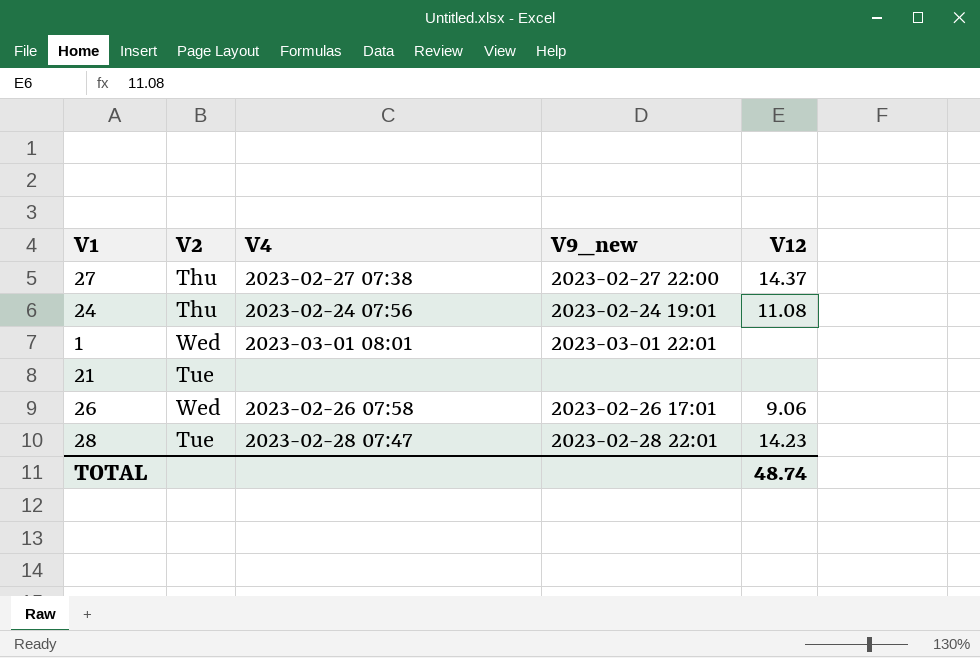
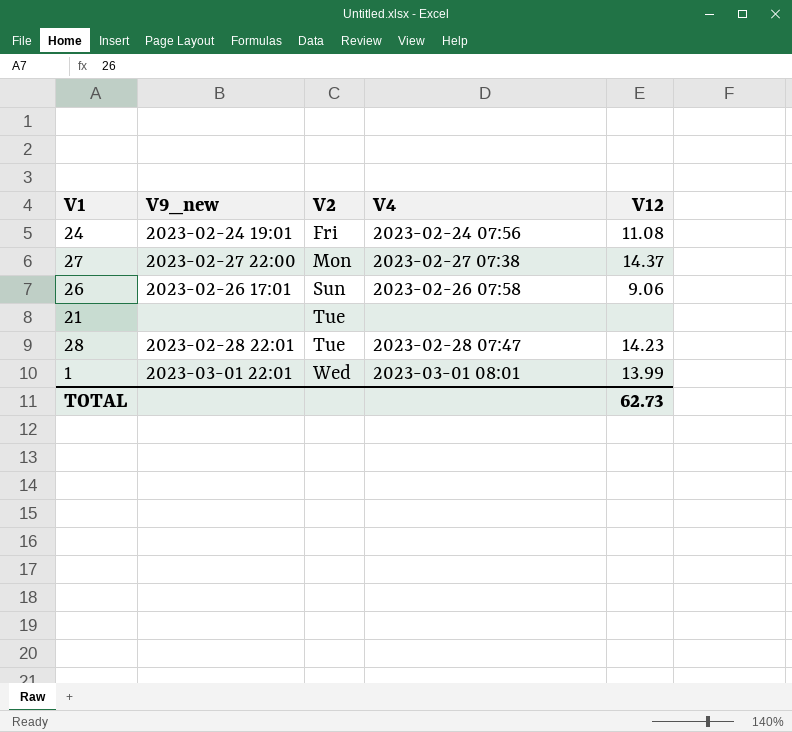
row order: none -> V2 ascending
column V9_new | position: 4 -> 2
24 | V2: Thu -> Fri
27 | V2: Thu -> Mon
26 | V2: Wed -> Sun
1 | V12: none -> 13.99
TOTAL | V12: 48.74 -> 62.73

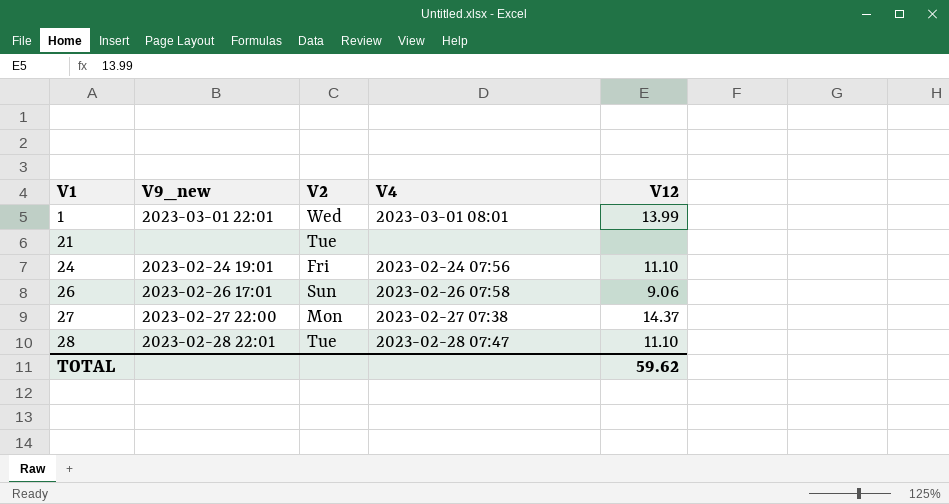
row order: V2 ascending -> V1 ascending
24 | V12: 11.08 -> 11.10
28 | V12: 14.23 -> 11.10
TOTAL | V12: 62.73 -> 59.62

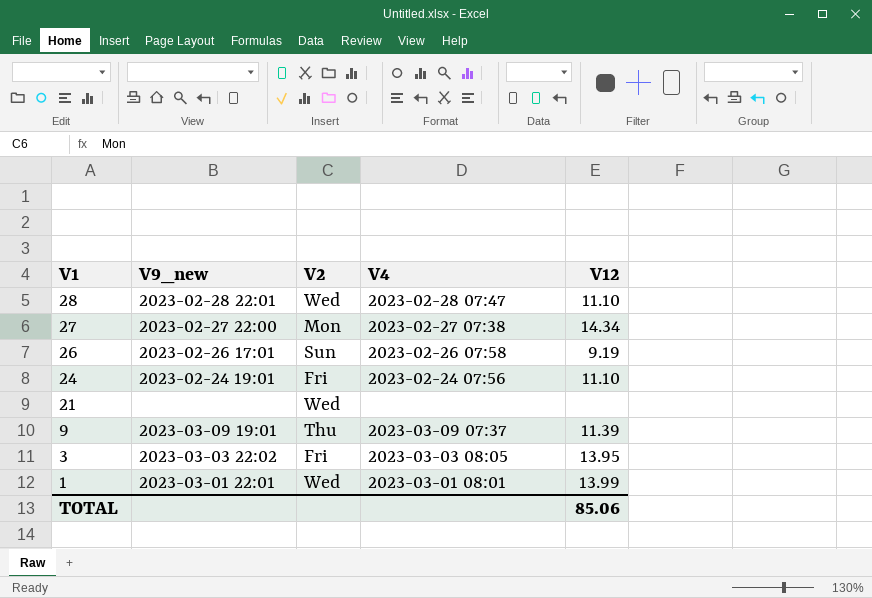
row order: V1 ascending -> V1 descending
28 | V2: Tue -> Wed
27 | V12: 14.37 -> 14.34
26 | V12: 9.06 -> 9.19
21 | V2: Tue -> Wed
row 9: none -> 2023-03-09 19:01 | Thu | 2023-03-09 07:37 | 11.39
row 3: none -> 2023-03-03 22:02 | Fri | 2023-03-03 08:05 | 13.95
TOTAL | V12: 59.62 -> 85.06

